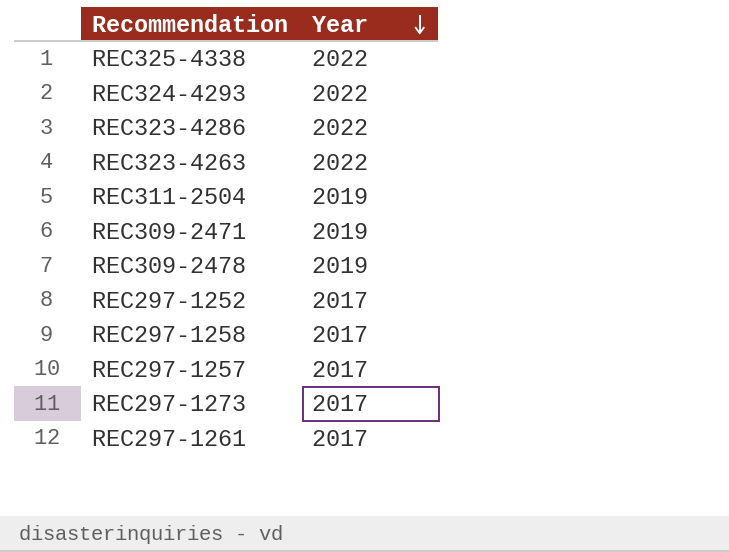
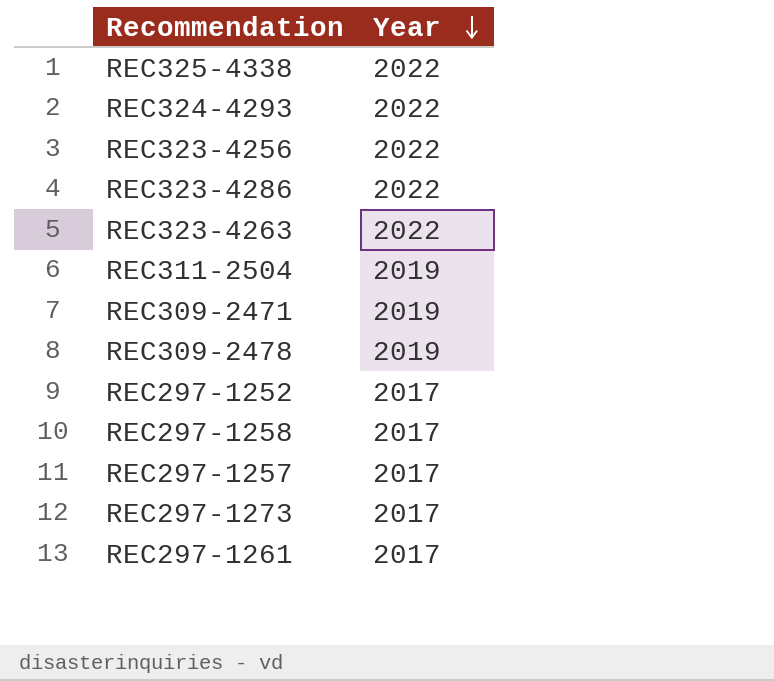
row REC323-4256: none -> 2022

